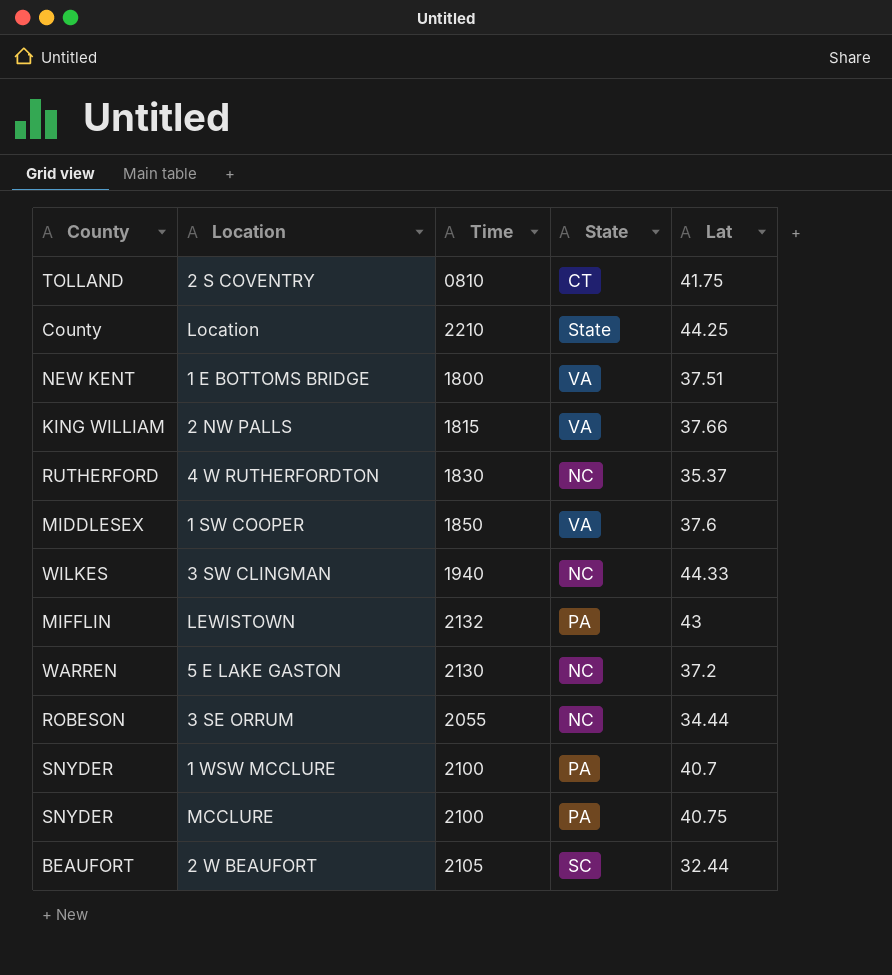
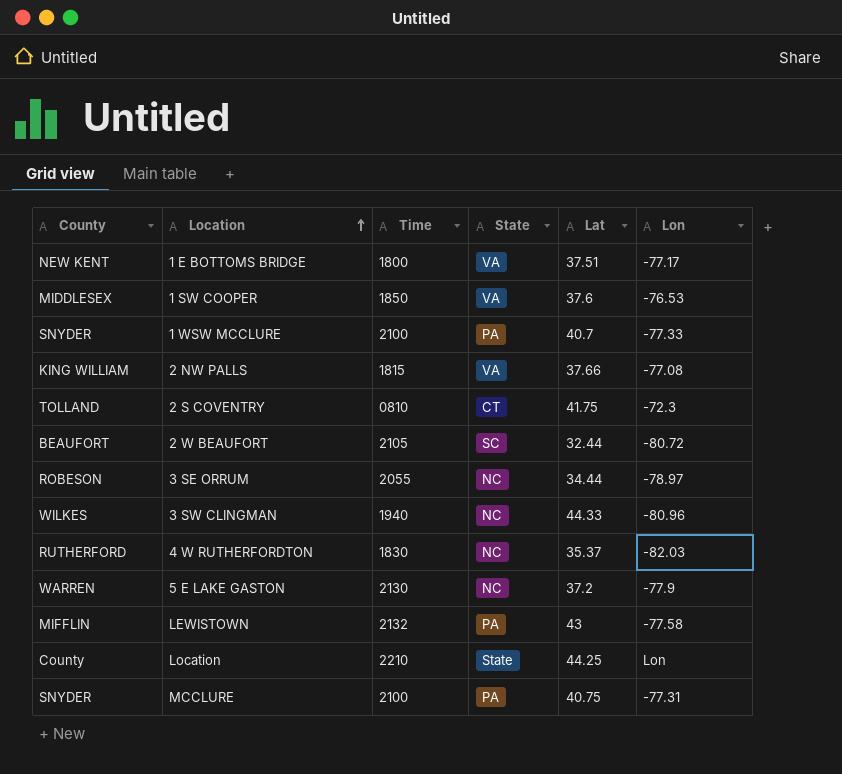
row order: none -> Location ascending
column Lon | position: none -> 6

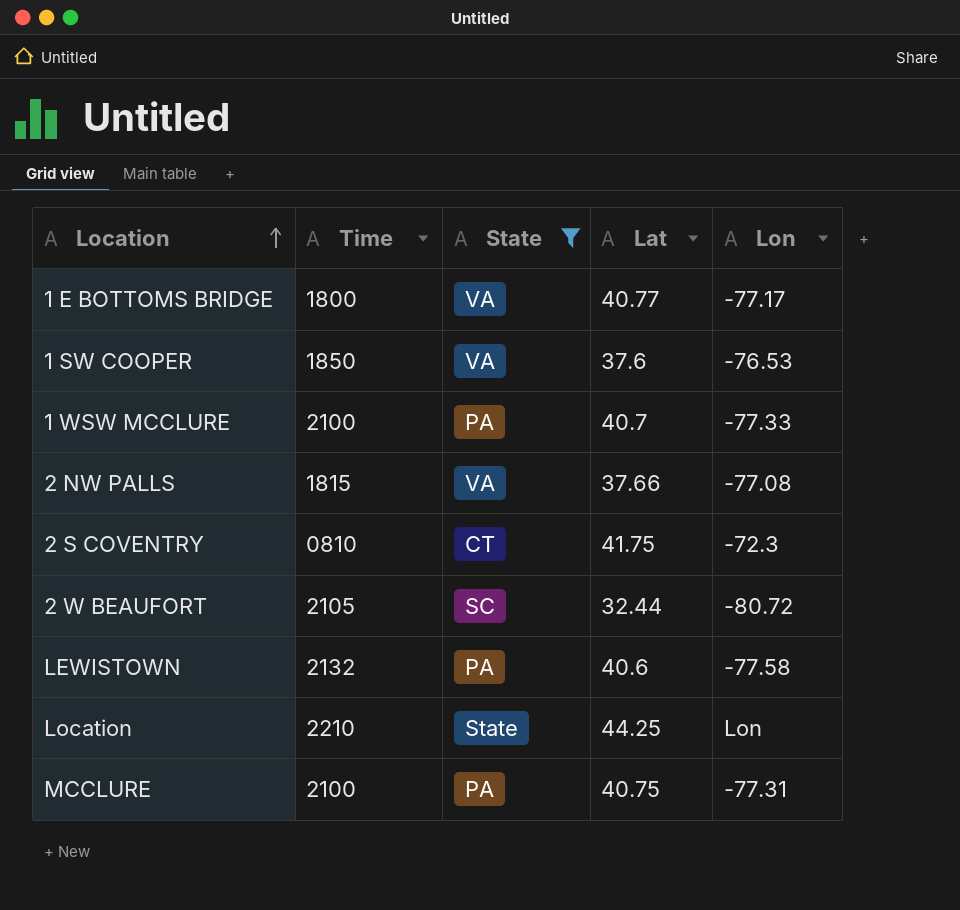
filter: none -> State != NC
column County | position: 1 -> none
1 E BOTTOMS BRIDGE | Lat: 37.51 -> 40.77
LEWISTOWN | Lat: 43 -> 40.6

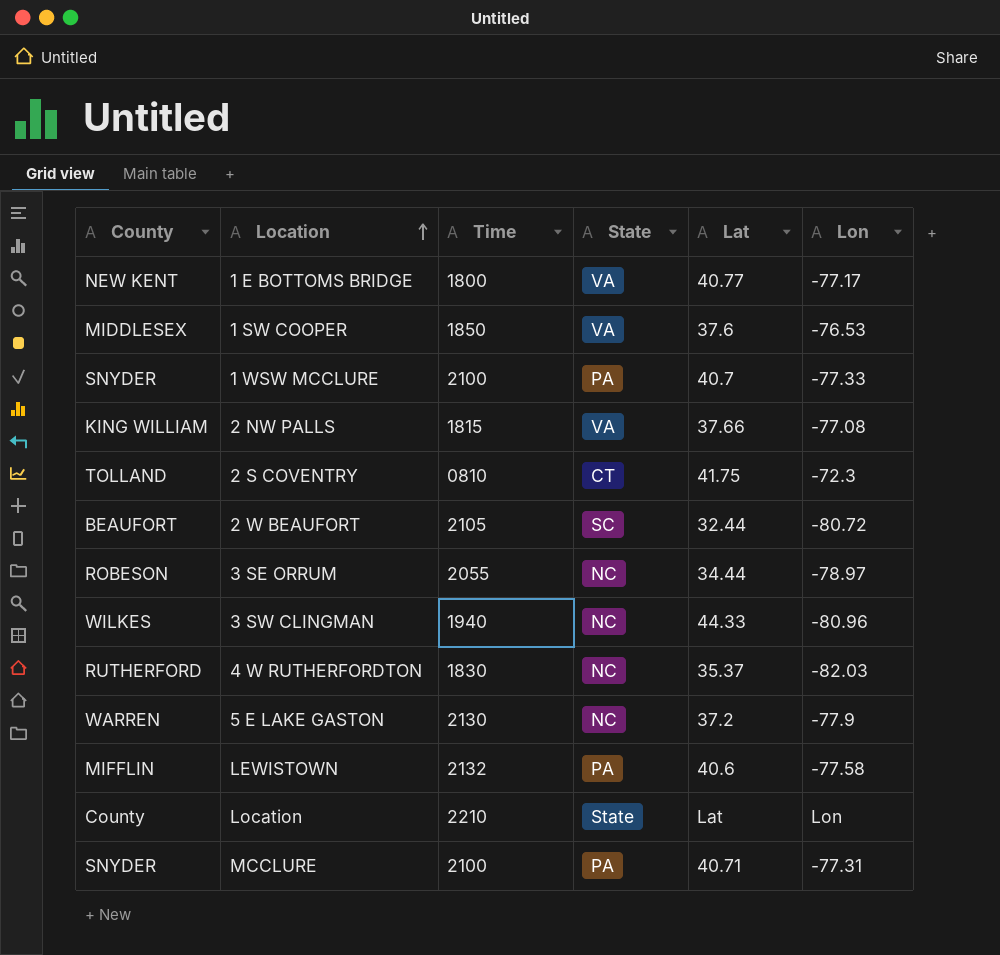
filter: State != NC -> none
column County | position: none -> 1
Location | Lat: 44.25 -> Lat
MCCLURE | Lat: 40.75 -> 40.71

